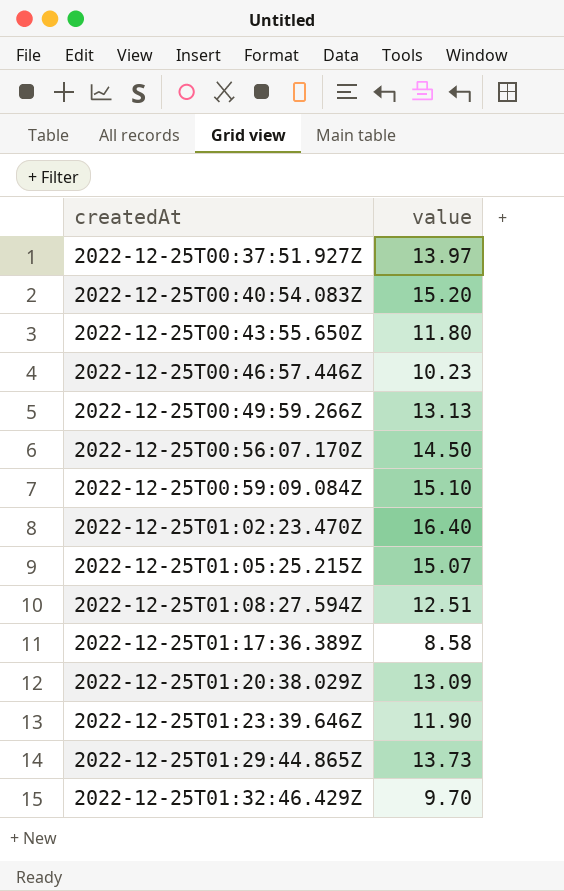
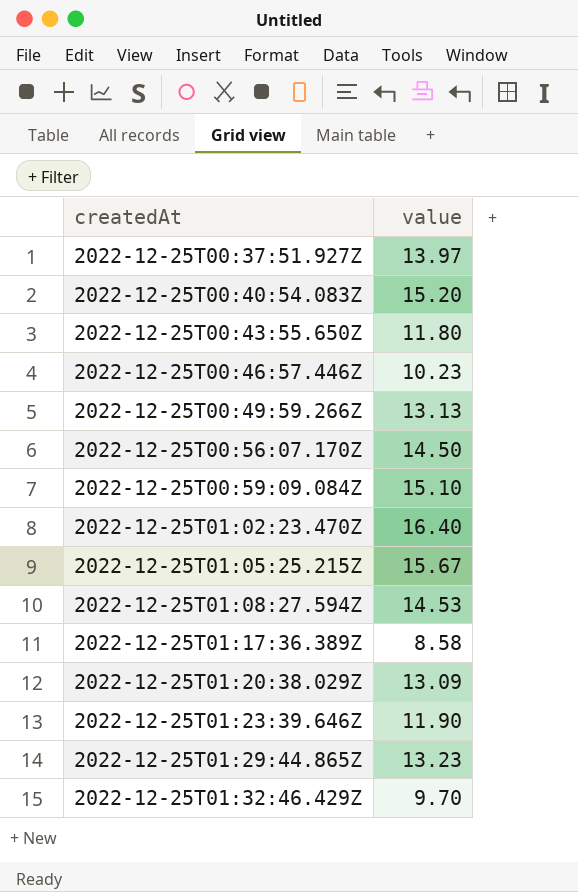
2022-12-25T01:05:25.215Z | value: 15.07 -> 15.67
2022-12-25T01:08:27.594Z | value: 12.51 -> 14.53
2022-12-25T01:29:44.865Z | value: 13.73 -> 13.23

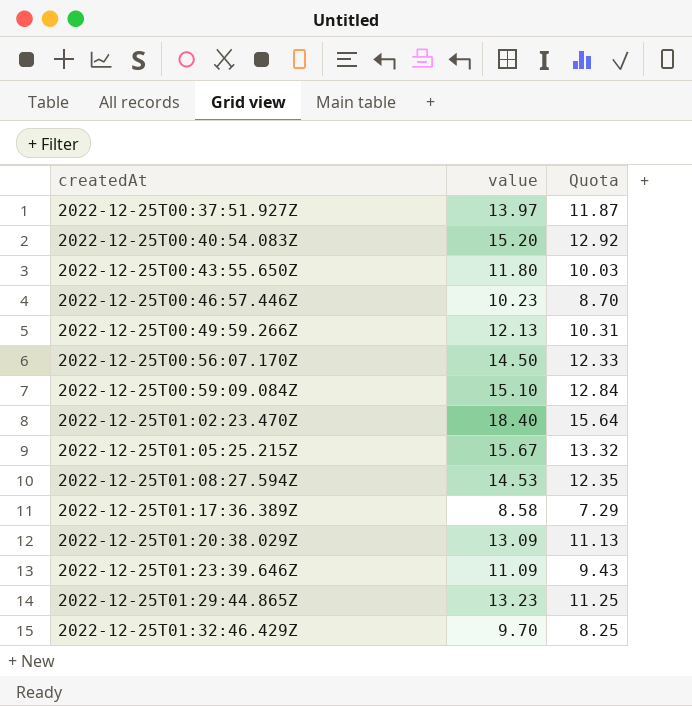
column Quota | formula: none -> [value] * 0.85
2022-12-25T00:49:59.266Z | value: 13.13 -> 12.13
2022-12-25T01:02:23.470Z | value: 16.40 -> 18.40
2022-12-25T01:23:39.646Z | value: 11.90 -> 11.09

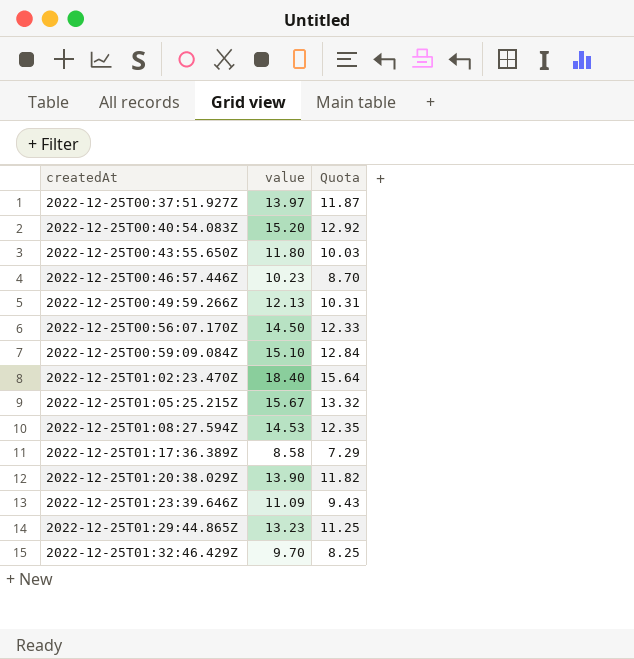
2022-12-25T01:20:38.029Z | value: 13.09 -> 13.90
2022-12-25T01:20:38.029Z | Quota: 11.13 -> 11.82

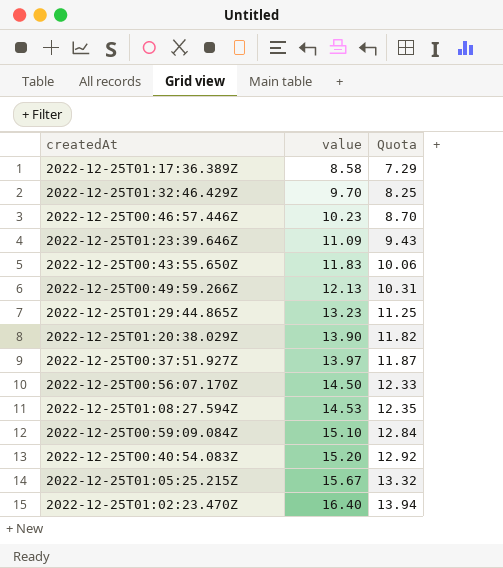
row order: createdAt ascending -> value ascending
2022-12-25T00:43:55.650Z | value: 11.80 -> 11.83
2022-12-25T00:43:55.650Z | Quota: 10.03 -> 10.06
2022-12-25T01:02:23.470Z | value: 18.40 -> 16.40
2022-12-25T01:02:23.470Z | Quota: 15.64 -> 13.94

